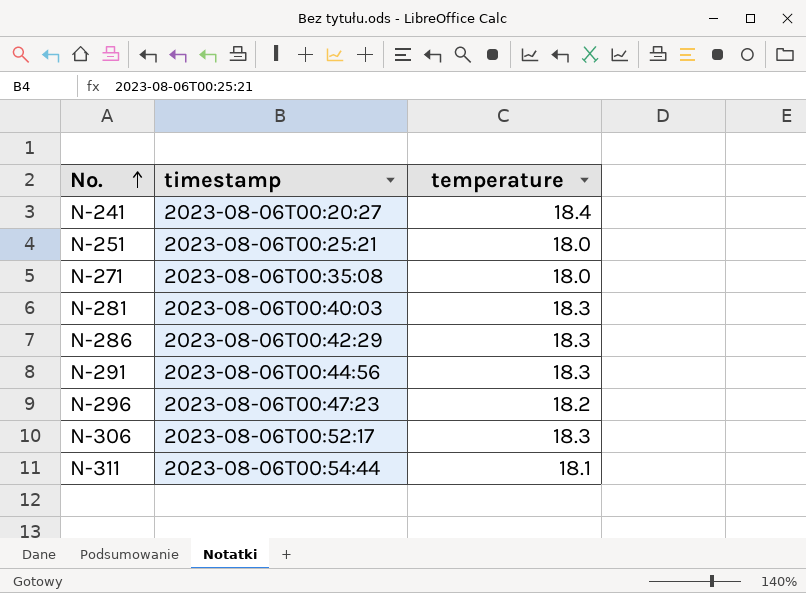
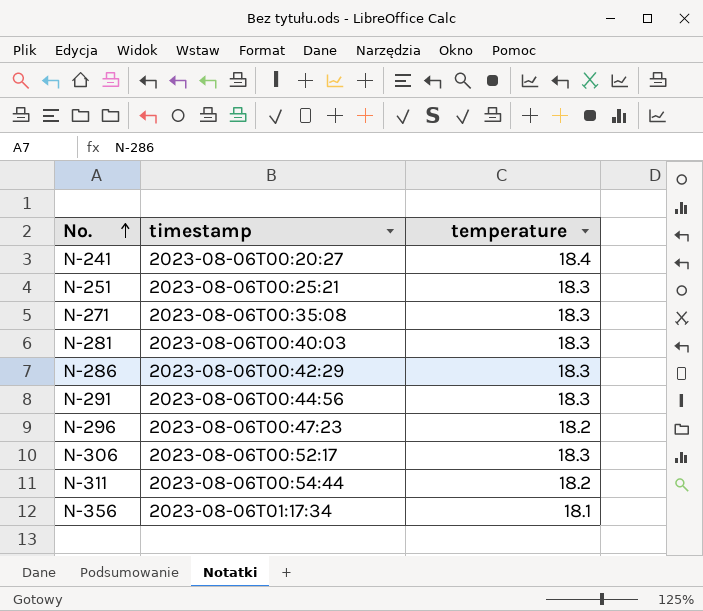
N-251 | temperature: 18.0 -> 18.3
N-271 | temperature: 18.0 -> 18.3
N-311 | temperature: 18.1 -> 18.2
row N-356: none -> 2023-08-06T01:17:34 | 18.1

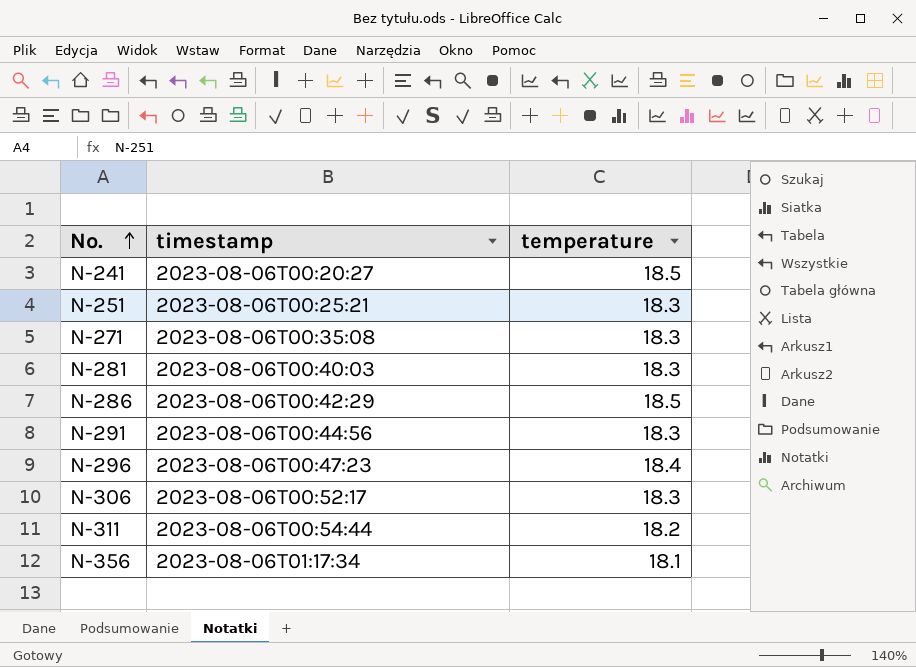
N-241 | temperature: 18.4 -> 18.5
N-286 | temperature: 18.3 -> 18.5
N-296 | temperature: 18.2 -> 18.4

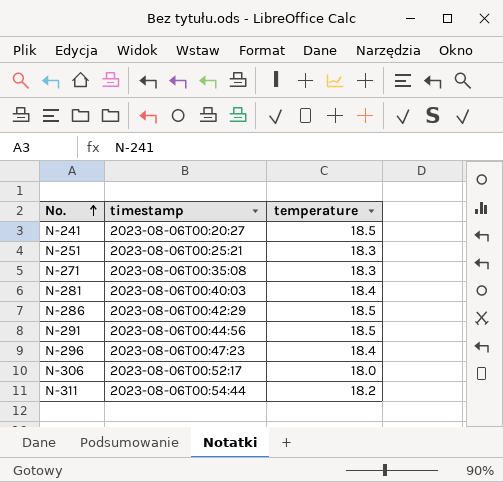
row N-356: 2023-08-06T01:17:34 | 18.1 -> none
N-281 | temperature: 18.3 -> 18.4
N-291 | temperature: 18.3 -> 18.5
N-306 | temperature: 18.3 -> 18.0

